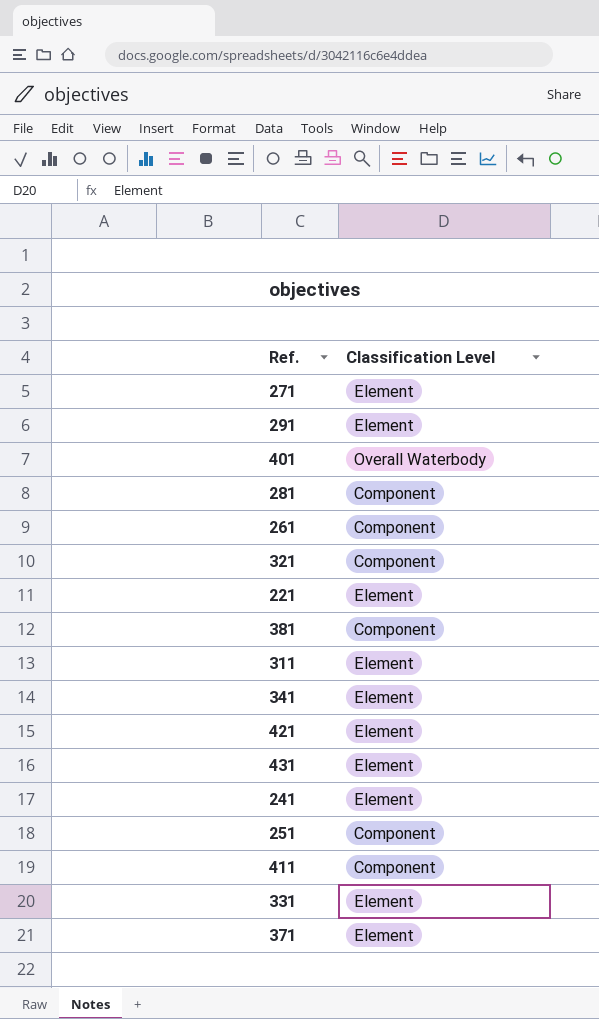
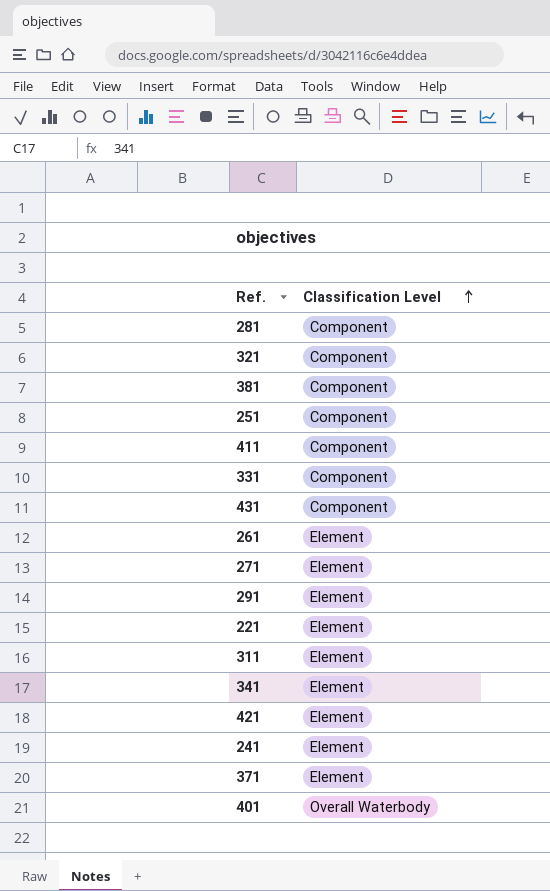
row order: none -> Classification Level ascending
331 | Classification Level: Element -> Component
431 | Classification Level: Element -> Component
261 | Classification Level: Component -> Element

